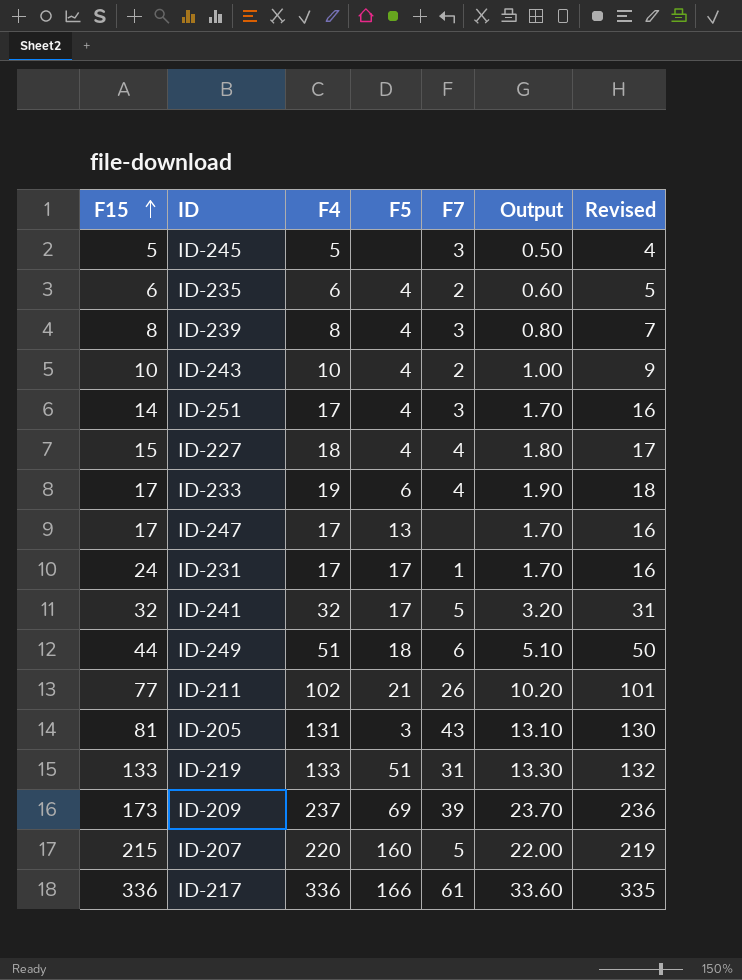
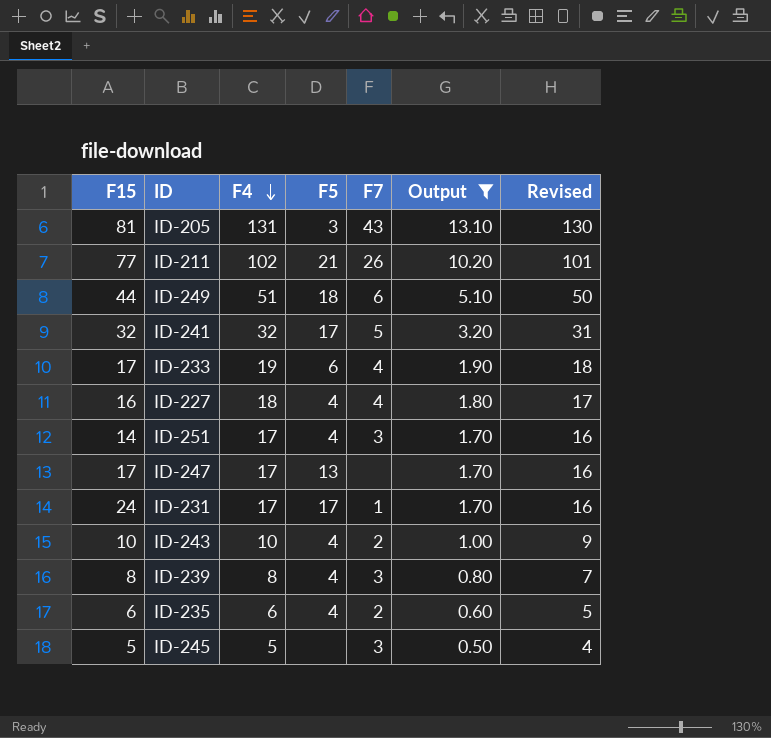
filter: none -> Output <= 13.10
row order: F15 ascending -> F4 descending
ID-227 | F15: 15 -> 16

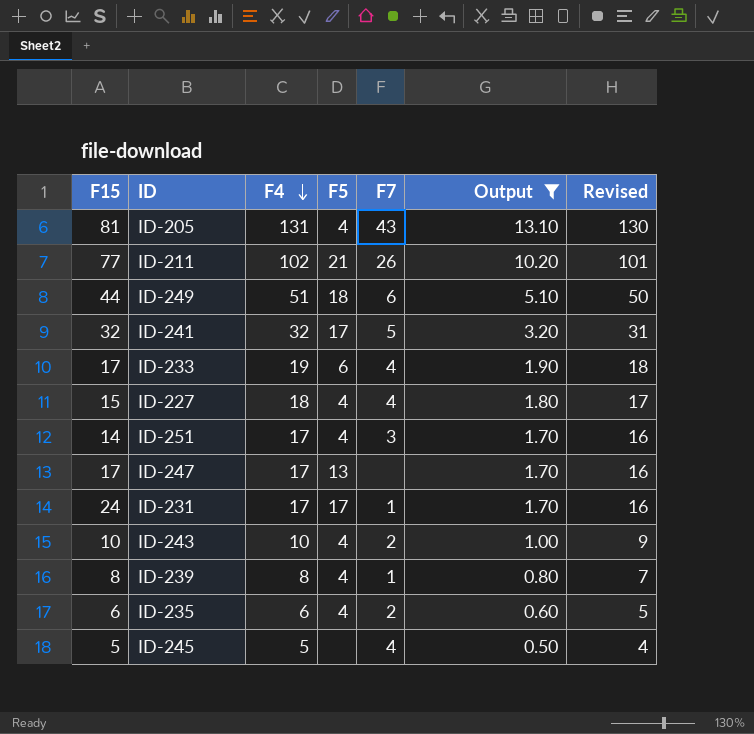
ID-205 | F5: 3 -> 4
ID-227 | F15: 16 -> 15
ID-239 | F7: 3 -> 1
ID-245 | F7: 3 -> 4

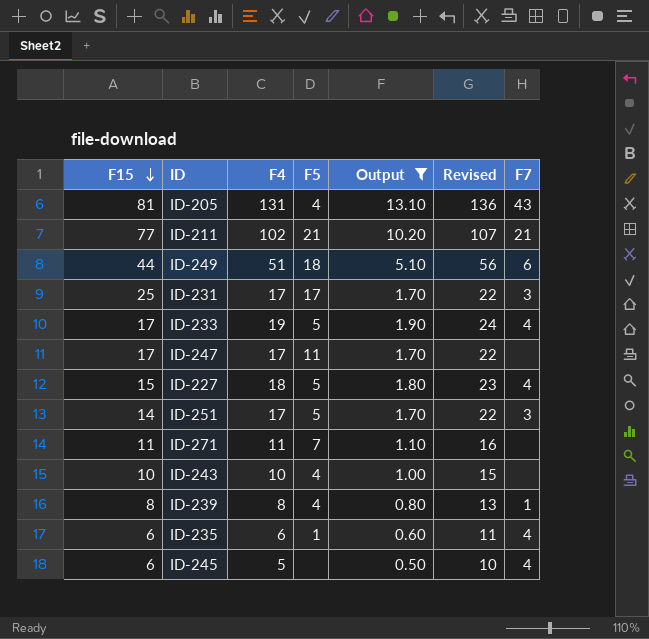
row order: F4 descending -> F15 descending
column Revised | formula: [F4] - 1 -> [F4] + 5
column F7 | position: 5 -> 7
row ID-241: 32 | 32 | 17 | 5 | 3.20 | 31 -> none
ID-211 | F7: 26 -> 21
ID-231 | F15: 24 -> 25
ID-231 | F7: 1 -> 3
ID-233 | F5: 6 -> 5
ID-247 | F5: 13 -> 11
ID-227 | F5: 4 -> 5
ID-251 | F5: 4 -> 5
row ID-271: none -> 11 | 11 | 7 | 1.10 | 16 | none
ID-243 | F7: 2 -> none
ID-235 | F5: 4 -> 1
ID-235 | F7: 2 -> 4
ID-245 | F15: 5 -> 6

